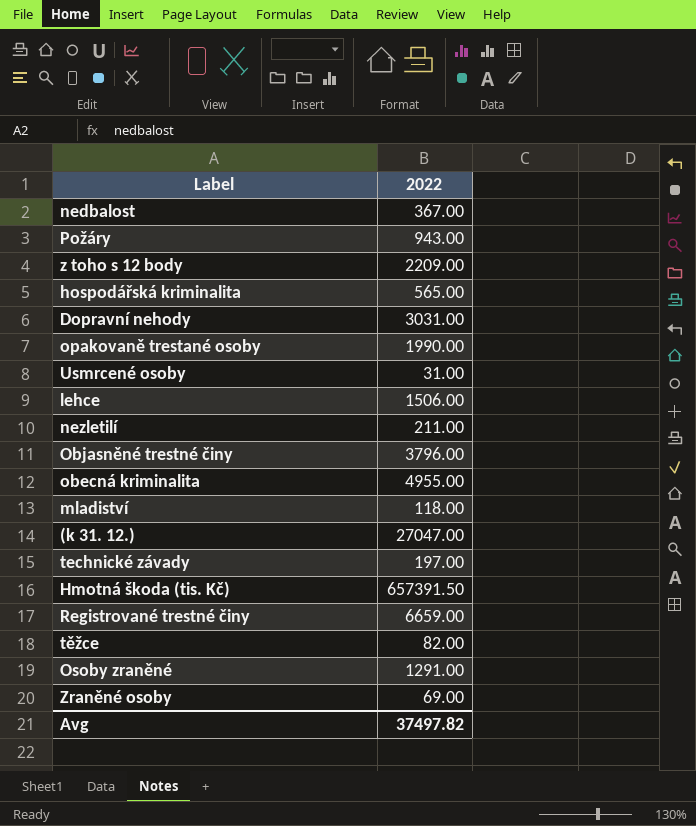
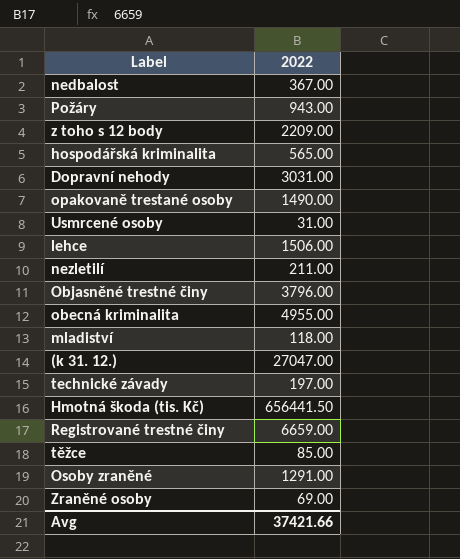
opakovaně trestané osoby | 2022: 1990.00 -> 1490.00
Hmotná škoda (tis. Kč) | 2022: 657391.50 -> 656441.50
těžce | 2022: 82.00 -> 85.00
Avg | 2022: 37497.82 -> 37421.66

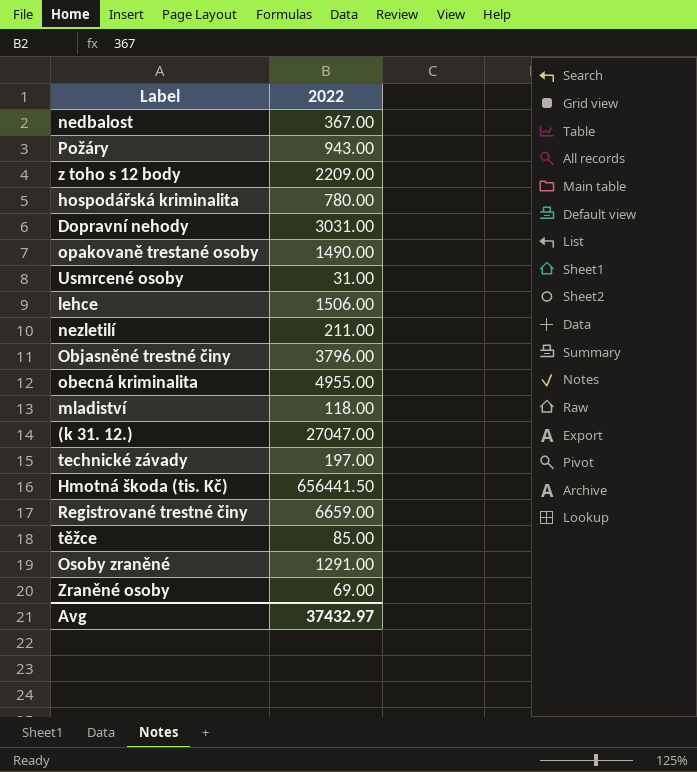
hospodářská kriminalita | 2022: 565.00 -> 780.00
Avg | 2022: 37421.66 -> 37432.97

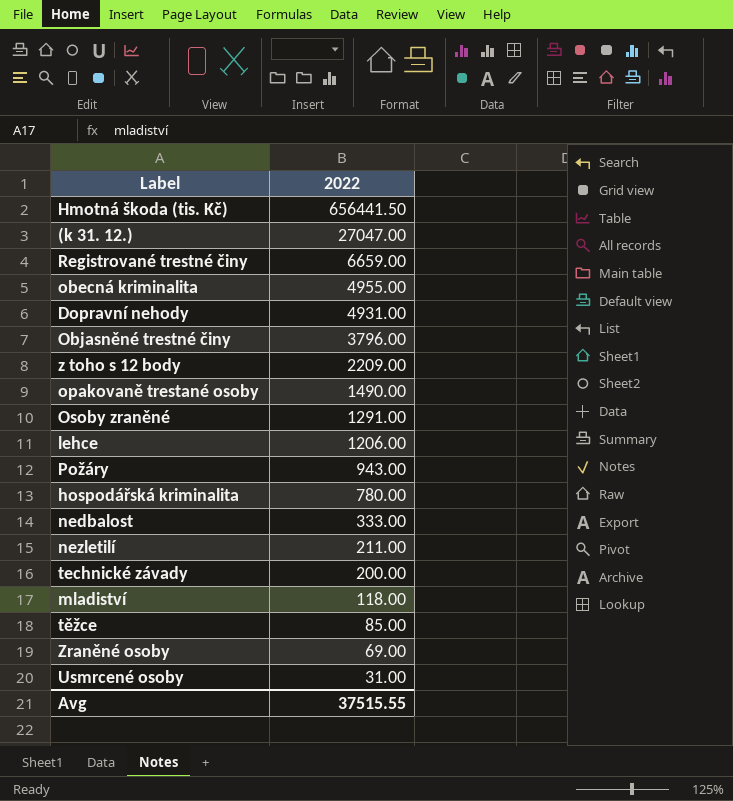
row order: none -> 2022 descending
Dopravní nehody | 2022: 3031.00 -> 4931.00
lehce | 2022: 1506.00 -> 1206.00
nedbalost | 2022: 367.00 -> 333.00
technické závady | 2022: 197.00 -> 200.00
Avg | 2022: 37432.97 -> 37515.55

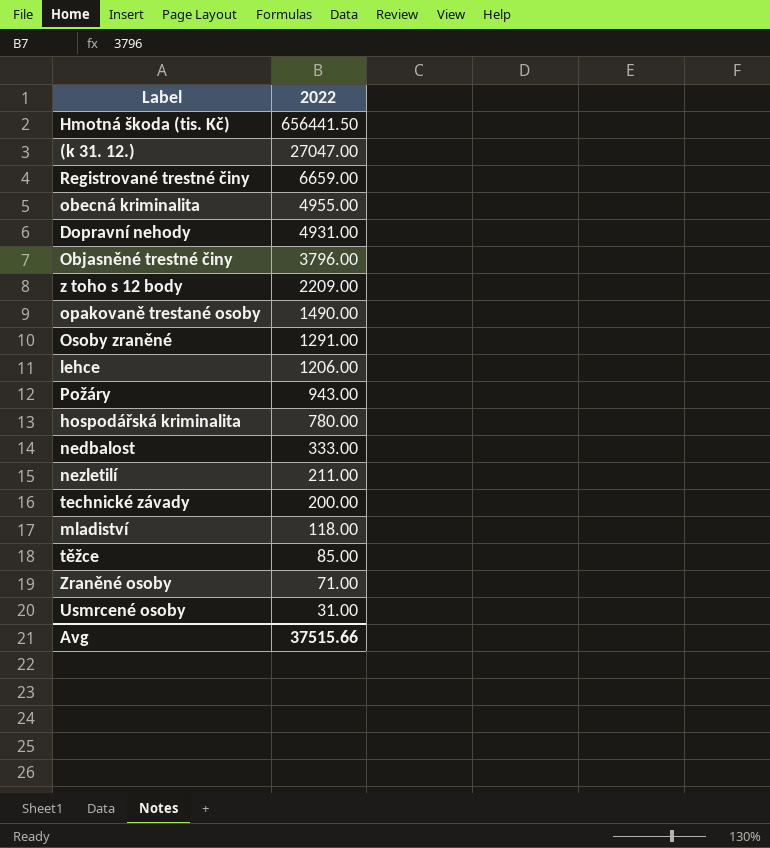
Zraněné osoby | 2022: 69.00 -> 71.00
Avg | 2022: 37515.55 -> 37515.66

